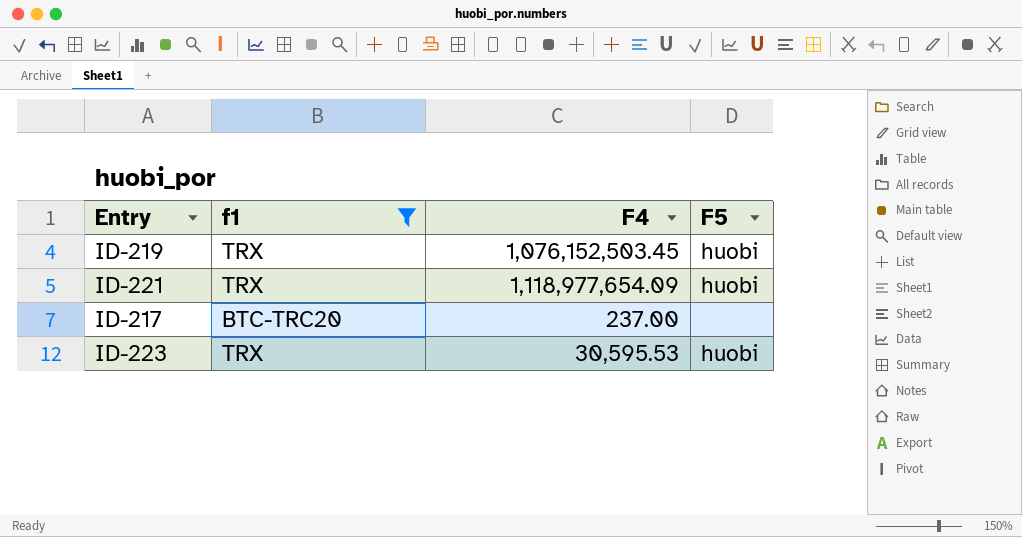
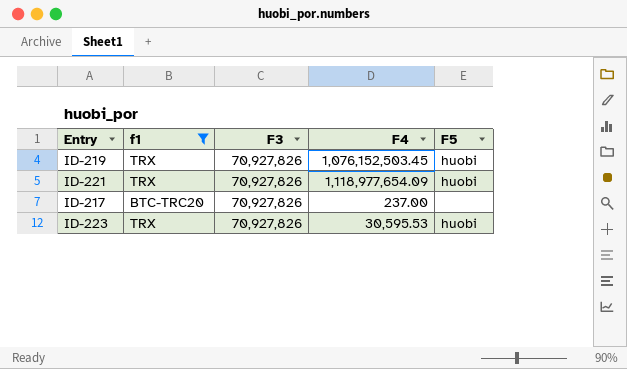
column F3 | position: none -> 3

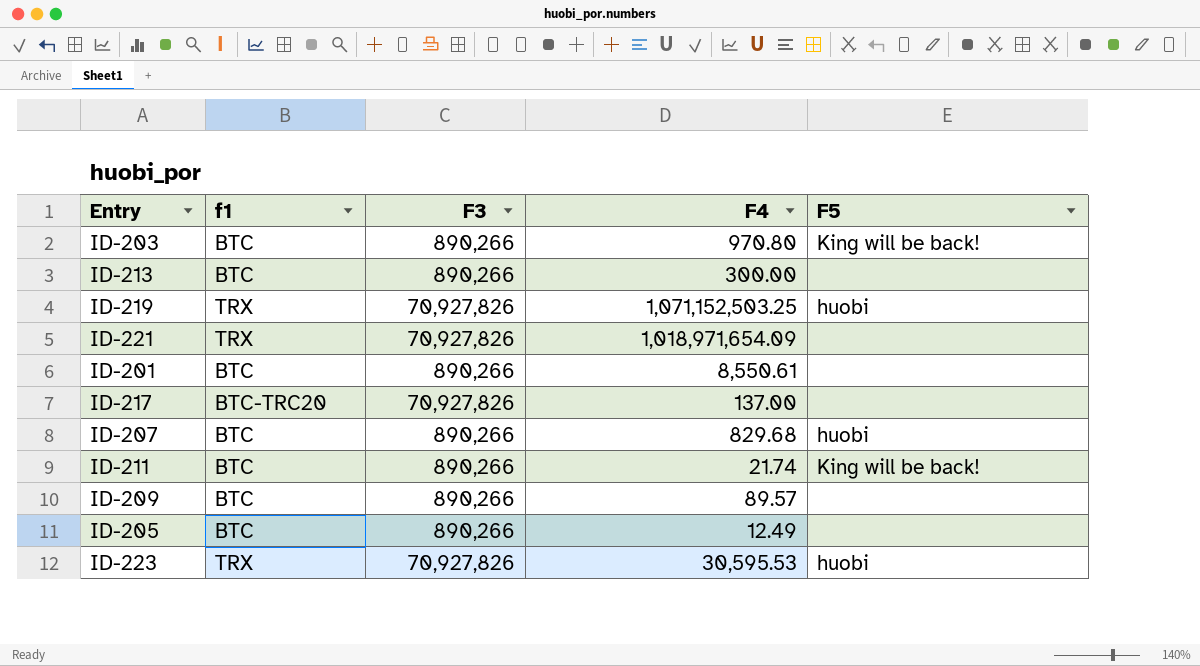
filter: f1 != BTC -> none
ID-219 | F4: 1,076,152,503.45 -> 1,071,152,503.25
ID-221 | F4: 1,118,977,654.09 -> 1,018,971,654.09
ID-221 | F5: huobi -> none
ID-217 | F4: 237.00 -> 137.00

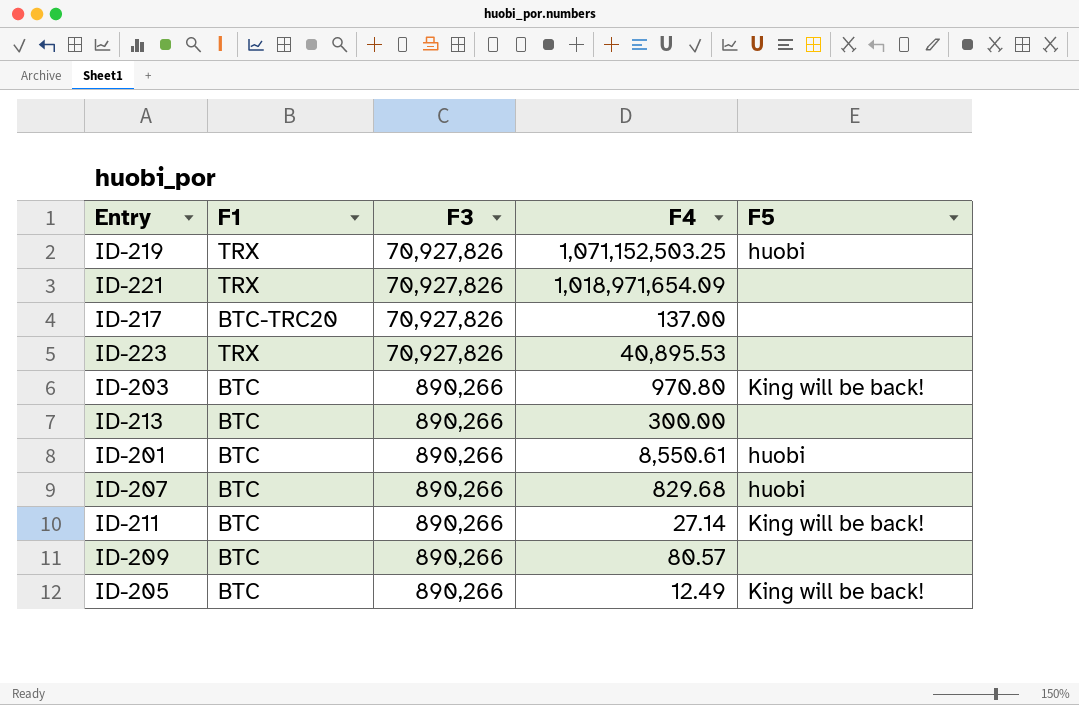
row order: none -> F3 descending
column name: f1 -> F1
ID-223 | F4: 30,595.53 -> 40,895.53
ID-223 | F5: huobi -> none
ID-201 | F5: none -> huobi
ID-211 | F4: 21.74 -> 27.14
ID-209 | F4: 89.57 -> 80.57
ID-205 | F5: none -> King will be back!

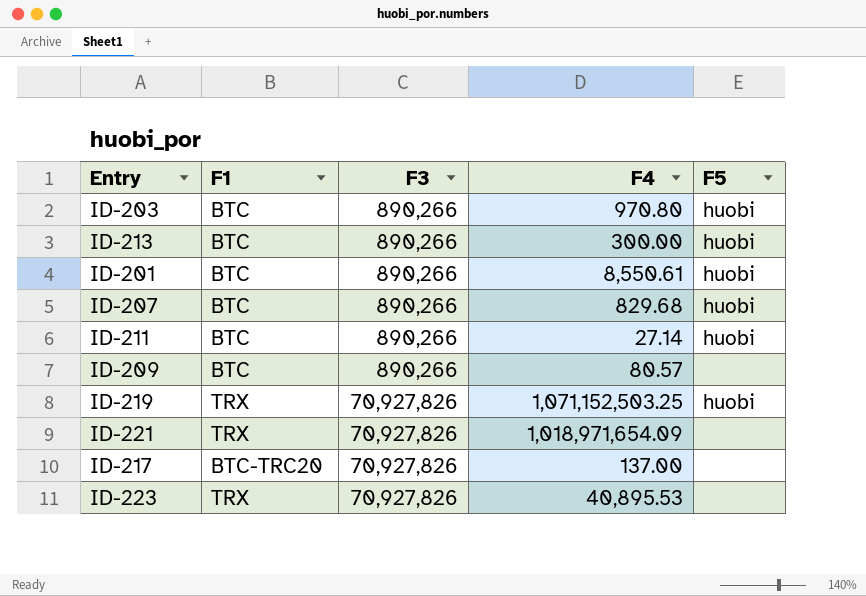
row order: F3 descending -> F3 ascending
row ID-205: BTC | 890,266 | 12.49 | King will be back! -> none
ID-203 | F5: King will be back! -> huobi
ID-213 | F5: none -> huobi
ID-211 | F5: King will be back! -> huobi

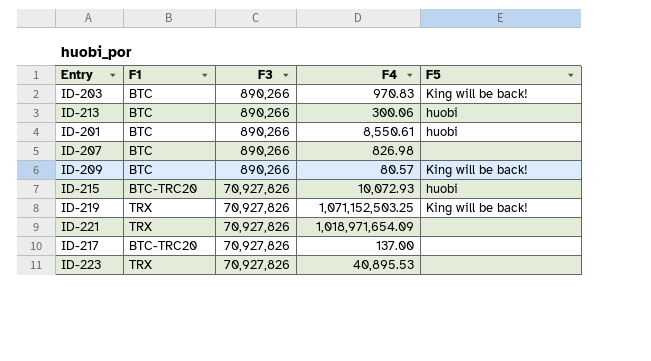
row ID-211: BTC | 890,266 | 27.14 | huobi -> none
ID-203 | F4: 970.80 -> 970.83
ID-203 | F5: huobi -> King will be back!
ID-213 | F4: 300.00 -> 300.06
ID-207 | F4: 829.68 -> 826.98
ID-207 | F5: huobi -> none
ID-209 | F5: none -> King will be back!
row ID-215: none -> BTC-TRC20 | 70,927,826 | 10,072.93 | huobi
ID-219 | F5: huobi -> King will be back!

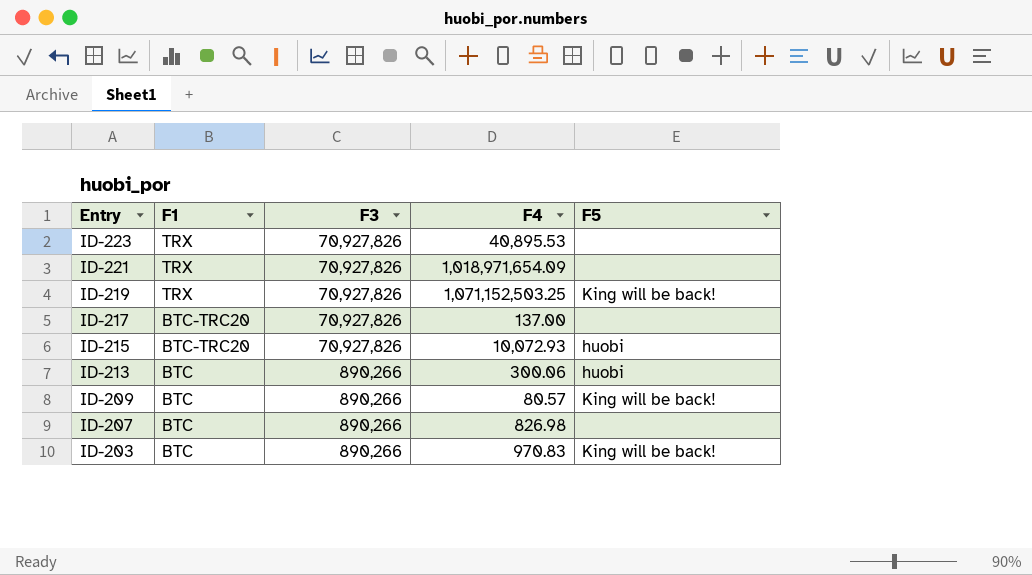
row order: F3 ascending -> Entry descending
row ID-201: BTC | 890,266 | 8,550.61 | huobi -> none

